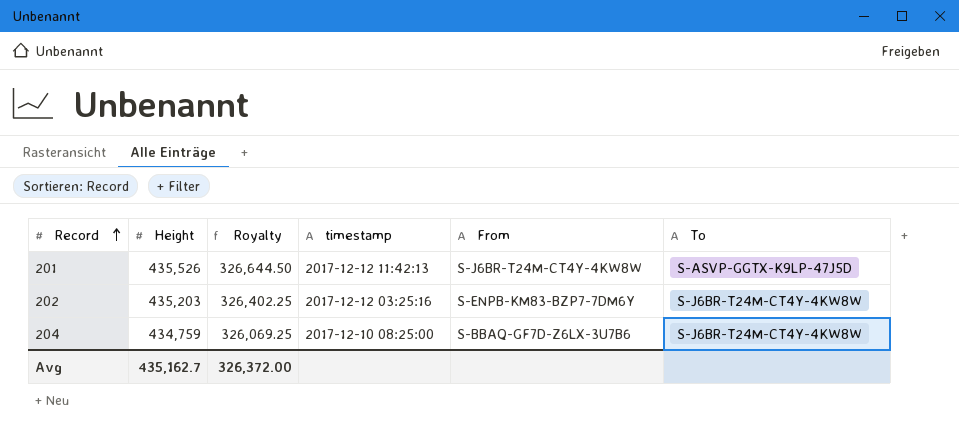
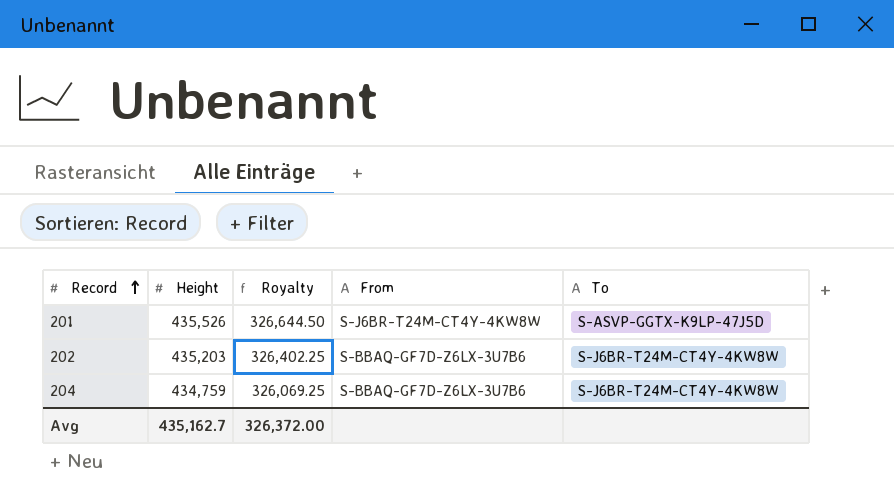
column timestamp | position: 4 -> none
202 | From: S-ENPB-KM83-BZP7-7DM6Y -> S-BBAQ-GF7D-Z6LX-3U7B6

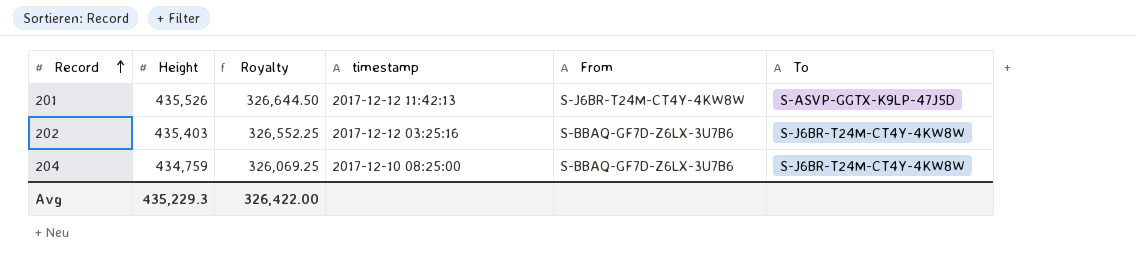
column timestamp | position: none -> 4
202 | Height: 435,203 -> 435,403
202 | Royalty: 326,402.25 -> 326,552.25
Avg | Height: 435,162.7 -> 435,229.3
Avg | Royalty: 326,372.00 -> 326,422.00

